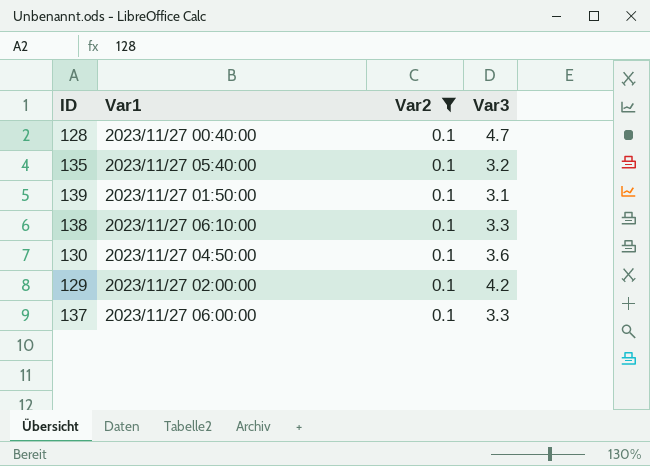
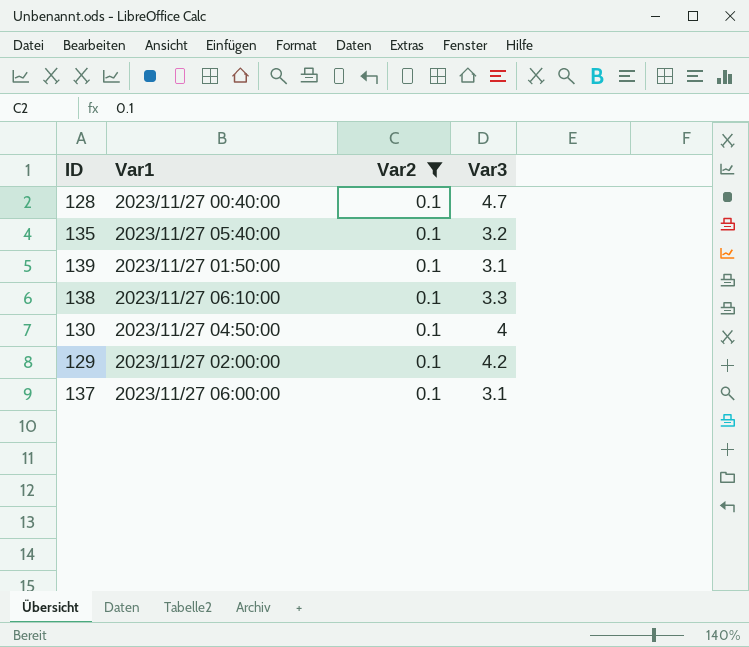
130 | Var3: 3.6 -> 4
137 | Var3: 3.3 -> 3.1

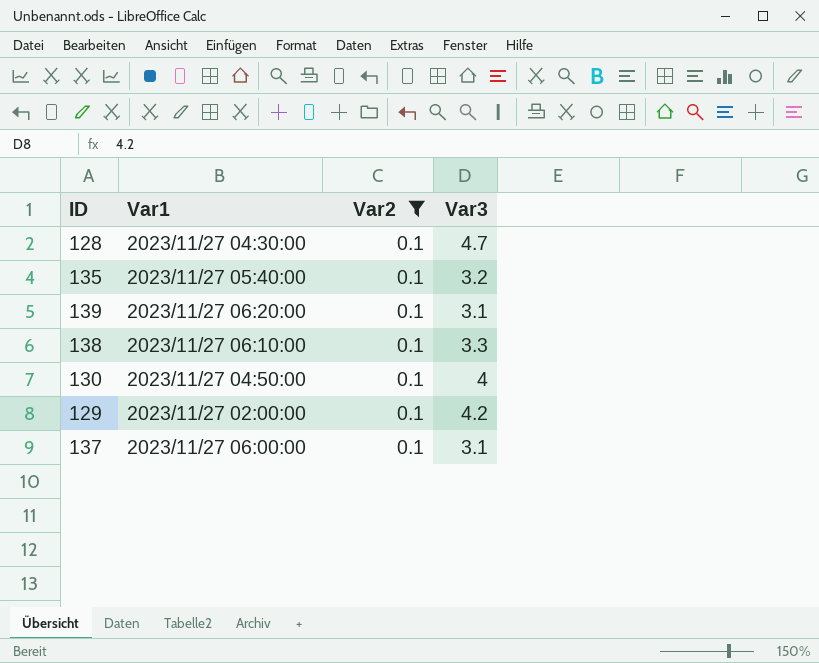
128 | Var1: 2023/11/27 00:40:00 -> 2023/11/27 04:30:00
139 | Var1: 2023/11/27 01:50:00 -> 2023/11/27 06:20:00

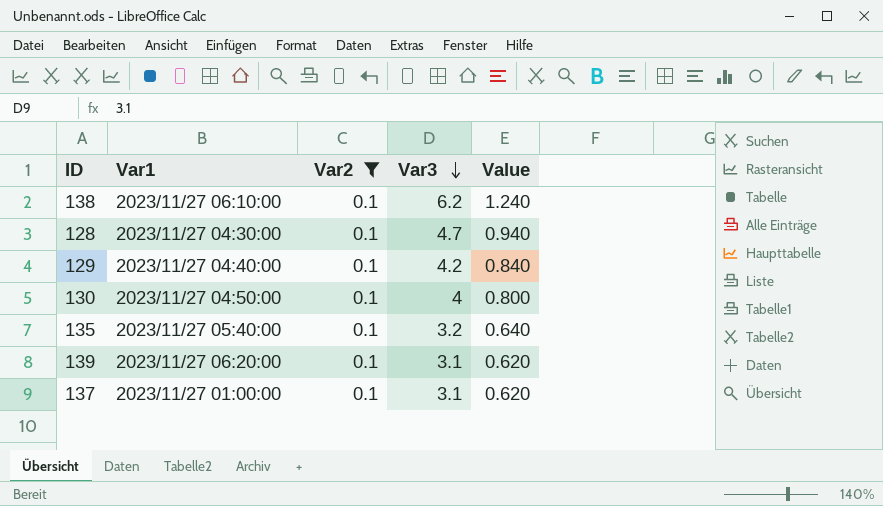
row order: none -> Var3 descending
column Value | formula: none -> [Var3] * 0.2
138 | Var3: 3.3 -> 6.2
129 | Var1: 2023/11/27 02:00:00 -> 2023/11/27 04:40:00
137 | Var1: 2023/11/27 06:00:00 -> 2023/11/27 01:00:00

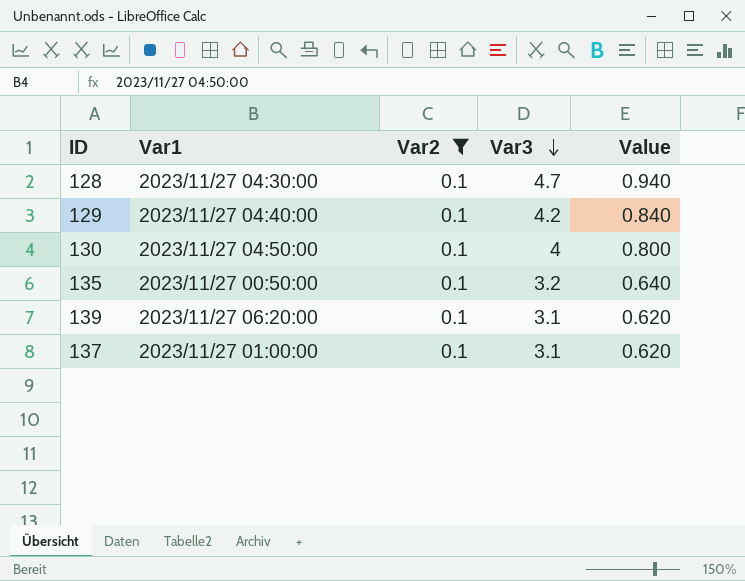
row 138: 2023/11/27 06:10:00 | 0.1 | 6.2 | 1.240 -> none
135 | Var1: 2023/11/27 05:40:00 -> 2023/11/27 00:50:00

